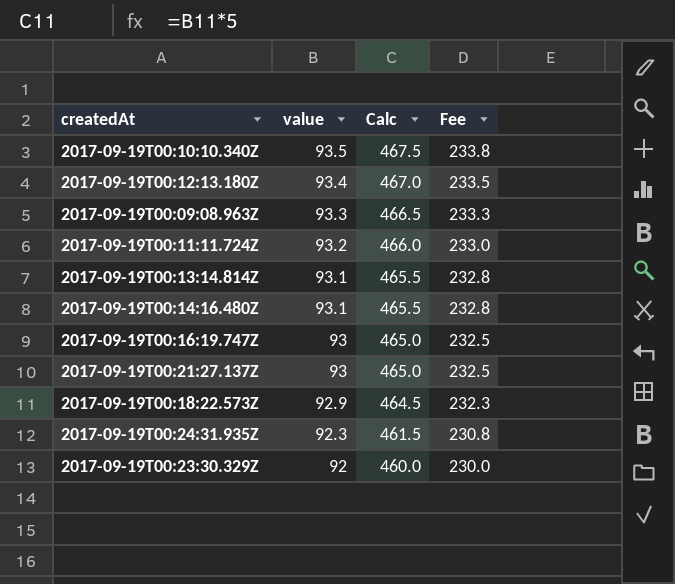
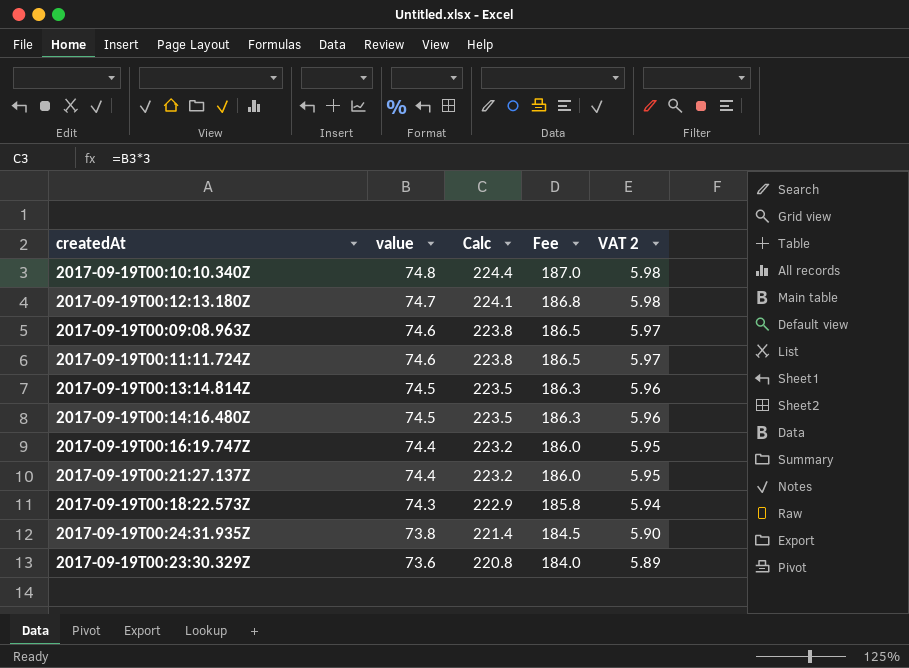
column Calc | formula: [value] * 5 -> [value] * 3
column VAT 2 | formula: none -> [value] * 0.08
2017-09-19T00:10:10.340Z | value: 93.5 -> 74.8
2017-09-19T00:10:10.340Z | Fee: 233.8 -> 187.0
2017-09-19T00:12:13.180Z | value: 93.4 -> 74.7
2017-09-19T00:12:13.180Z | Fee: 233.5 -> 186.8
2017-09-19T00:09:08.963Z | value: 93.3 -> 74.6
2017-09-19T00:09:08.963Z | Fee: 233.3 -> 186.5
2017-09-19T00:11:11.724Z | value: 93.2 -> 74.6
2017-09-19T00:11:11.724Z | Fee: 233.0 -> 186.5
2017-09-19T00:13:14.814Z | value: 93.1 -> 74.5
2017-09-19T00:13:14.814Z | Fee: 232.8 -> 186.3
2017-09-19T00:14:16.480Z | value: 93.1 -> 74.5
2017-09-19T00:14:16.480Z | Fee: 232.8 -> 186.3
2017-09-19T00:16:19.747Z | value: 93 -> 74.4
2017-09-19T00:16:19.747Z | Fee: 232.5 -> 186.0
2017-09-19T00:21:27.137Z | value: 93 -> 74.4
2017-09-19T00:21:27.137Z | Fee: 232.5 -> 186.0
2017-09-19T00:18:22.573Z | value: 92.9 -> 74.3
2017-09-19T00:18:22.573Z | Fee: 232.3 -> 185.8
2017-09-19T00:24:31.935Z | value: 92.3 -> 73.8
2017-09-19T00:24:31.935Z | Fee: 230.8 -> 184.5
2017-09-19T00:23:30.329Z | value: 92 -> 73.6
2017-09-19T00:23:30.329Z | Fee: 230.0 -> 184.0

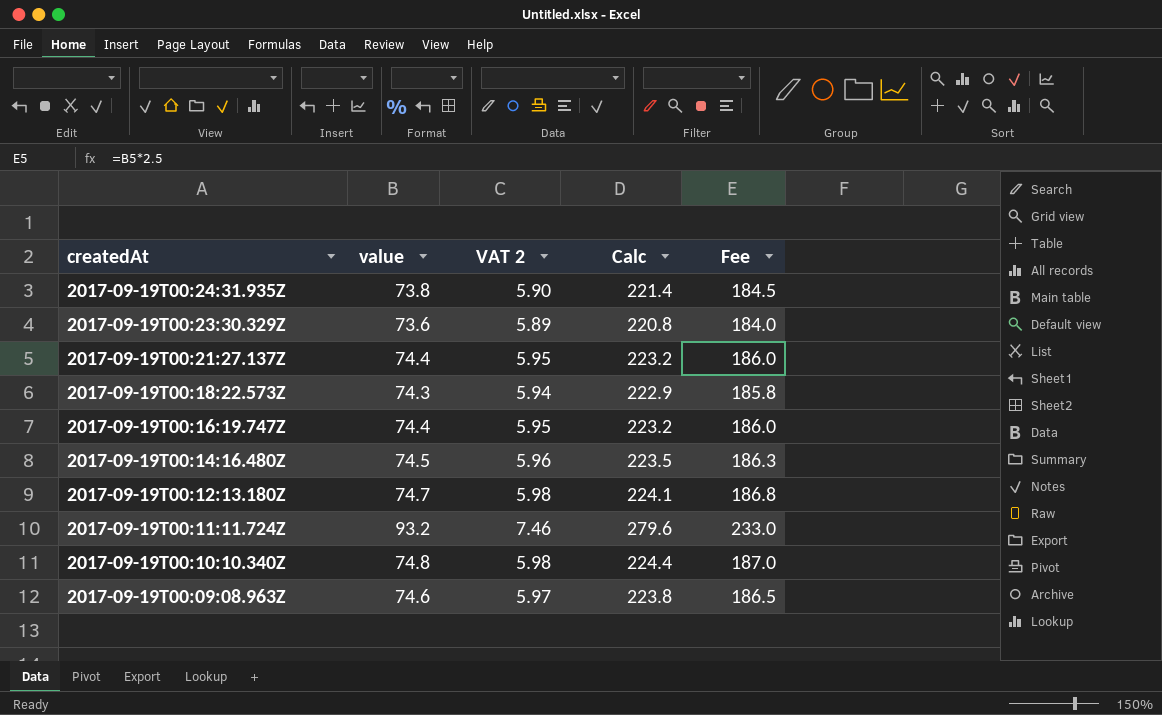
row order: value descending -> createdAt descending
column VAT 2 | position: 5 -> 3
row 2017-09-19T00:13:14.814Z: 74.5 | 223.5 | 186.3 | 5.96 -> none
2017-09-19T00:11:11.724Z | value: 74.6 -> 93.2
2017-09-19T00:11:11.724Z | VAT 2: 5.97 -> 7.46
2017-09-19T00:11:11.724Z | Calc: 223.8 -> 279.6
2017-09-19T00:11:11.724Z | Fee: 186.5 -> 233.0

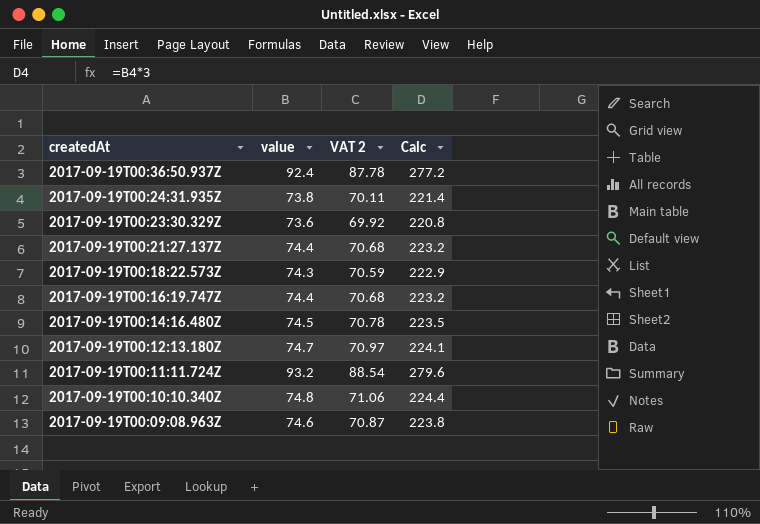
column Fee | formula: [value] * 2.5 -> none
column VAT 2 | formula: [value] * 0.08 -> [value] * 0.95
row 2017-09-19T00:36:50.937Z: none -> 92.4 | 87.78 | 277.2

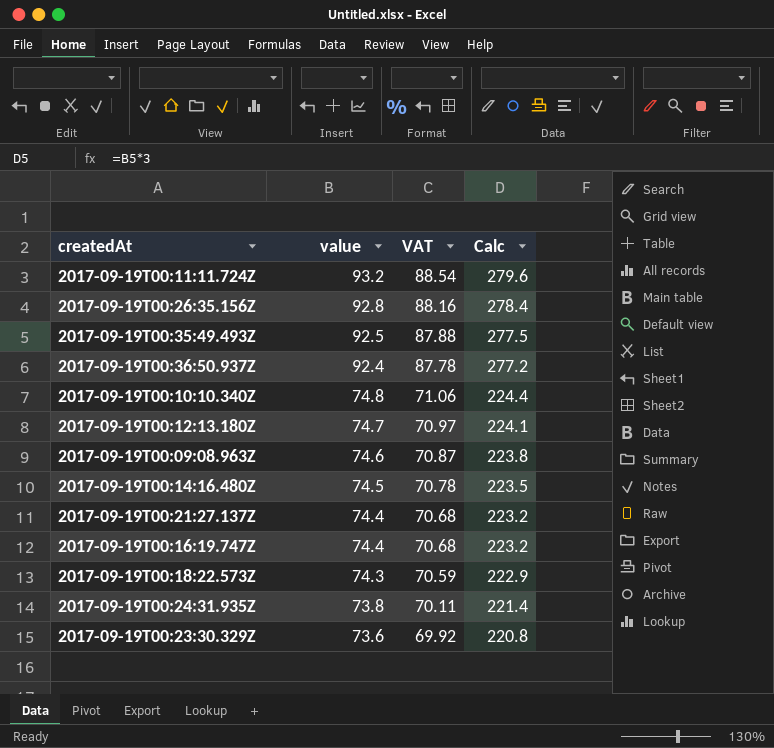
row order: createdAt descending -> value descending
column name: VAT 2 -> VAT
row 2017-09-19T00:26:35.156Z: none -> 92.8 | 88.16 | 278.4
row 2017-09-19T00:35:49.493Z: none -> 92.5 | 87.88 | 277.5

